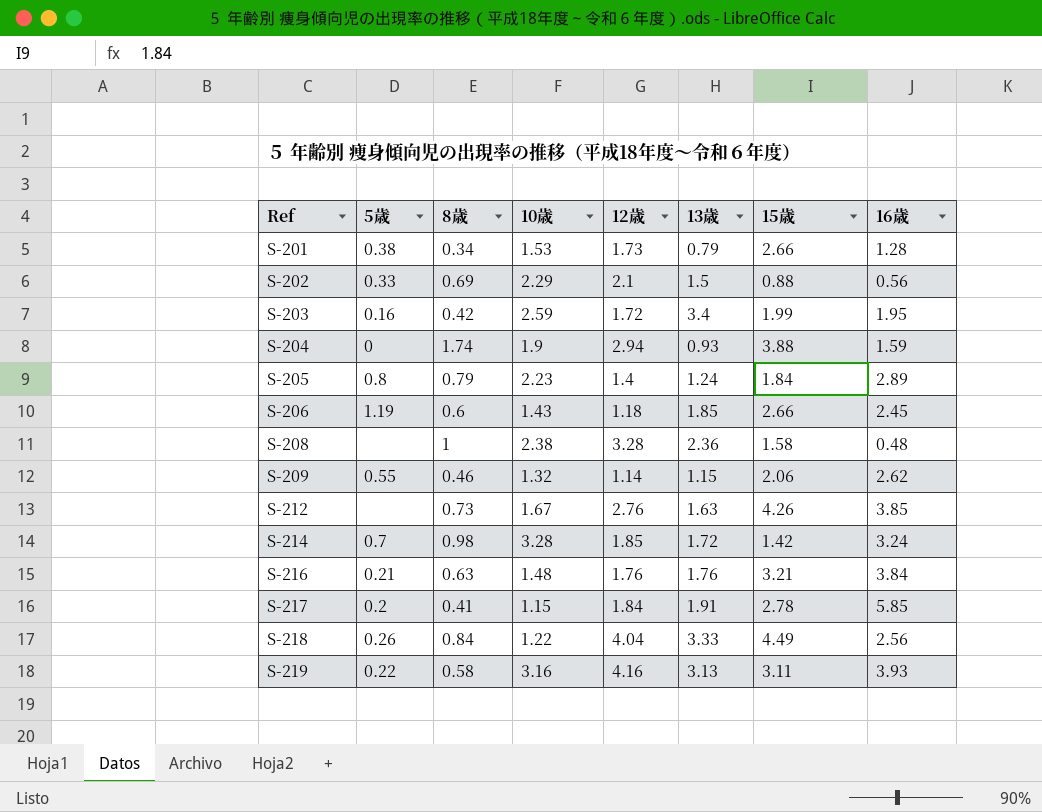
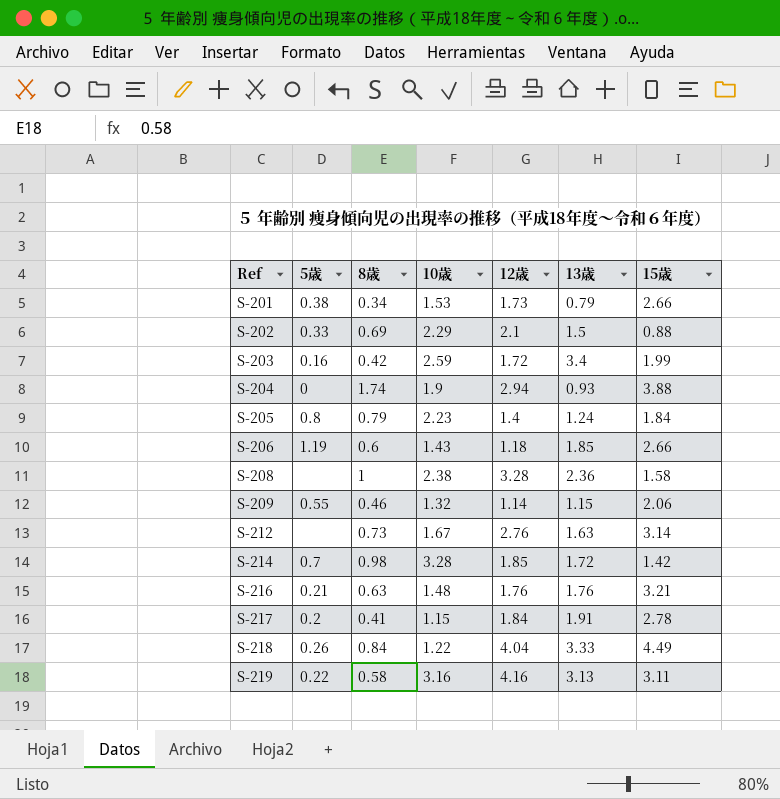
column 16歳 | position: 8 -> none
S-212 | 15歳: 4.26 -> 3.14

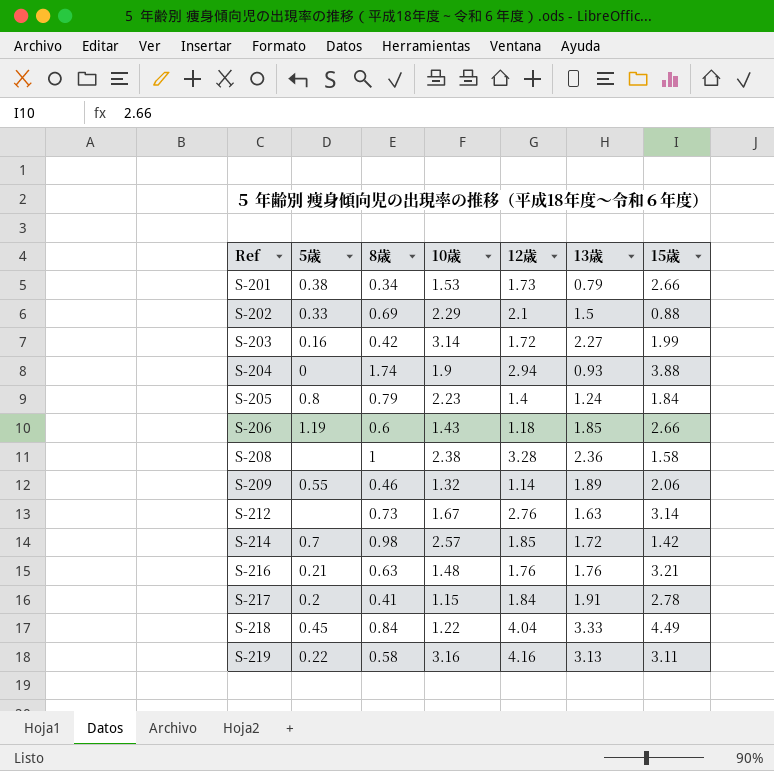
S-203 | 10歳: 2.59 -> 3.14
S-203 | 13歳: 3.4 -> 2.27
S-209 | 13歳: 1.15 -> 1.89
S-214 | 10歳: 3.28 -> 2.57
S-218 | 5歳: 0.26 -> 0.45

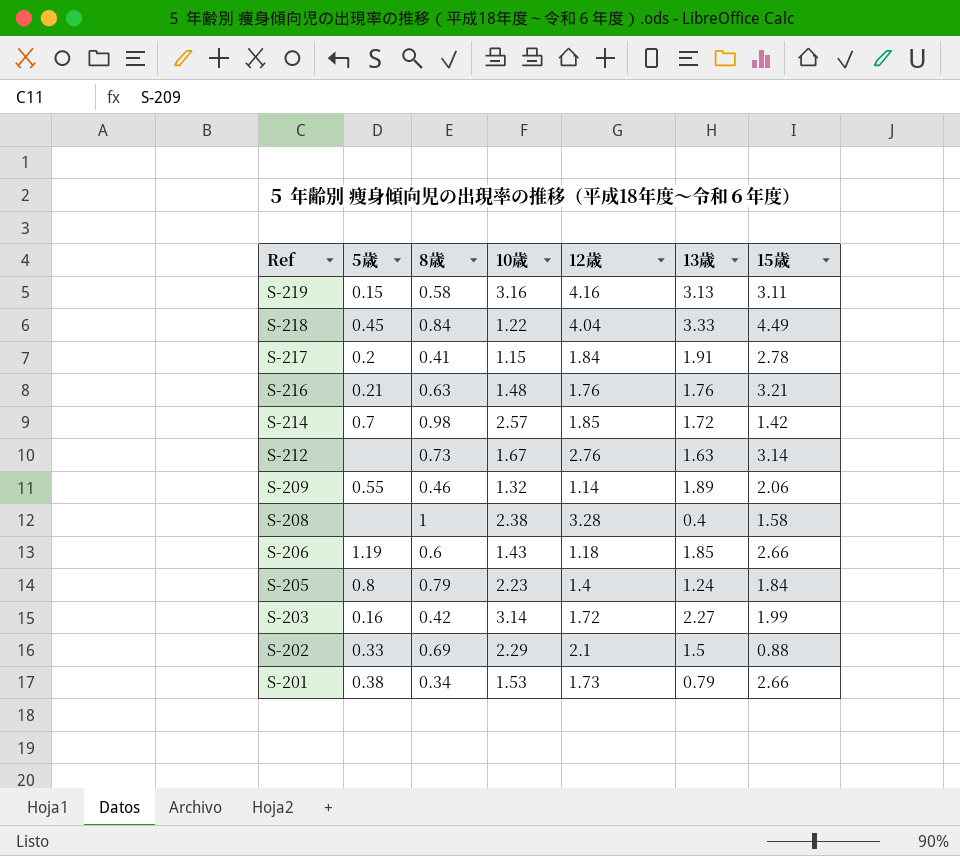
row order: Ref ascending -> Ref descending
row S-204: 0 | 1.74 | 1.9 | 2.94 | 0.93 | 3.88 -> none
S-219 | 5歳: 0.22 -> 0.15
S-208 | 13歳: 2.36 -> 0.4

